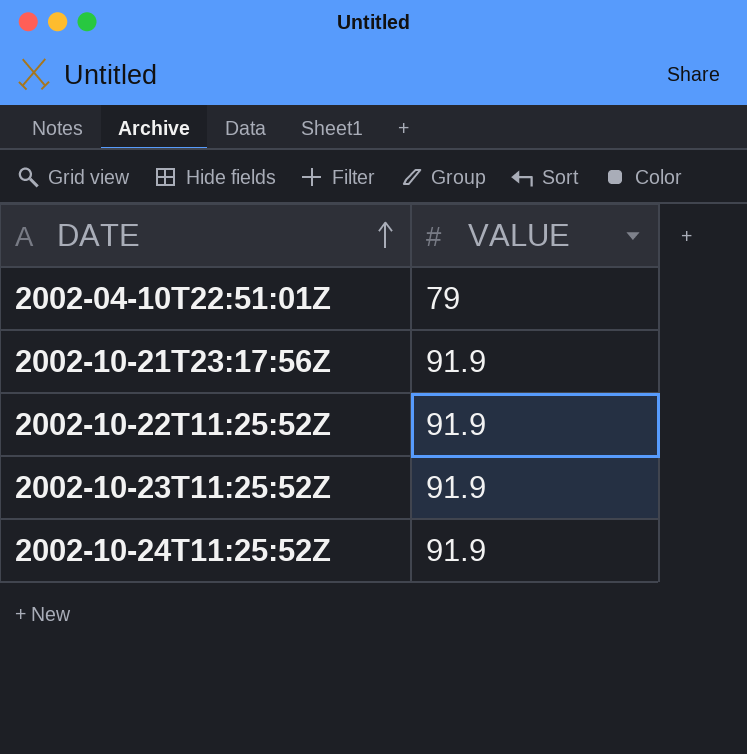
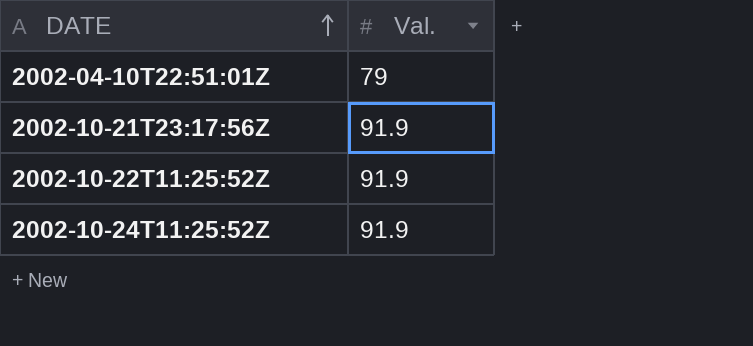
column name: VALUE -> Val.
row 2002-10-23T11:25:52Z: 91.9 -> none

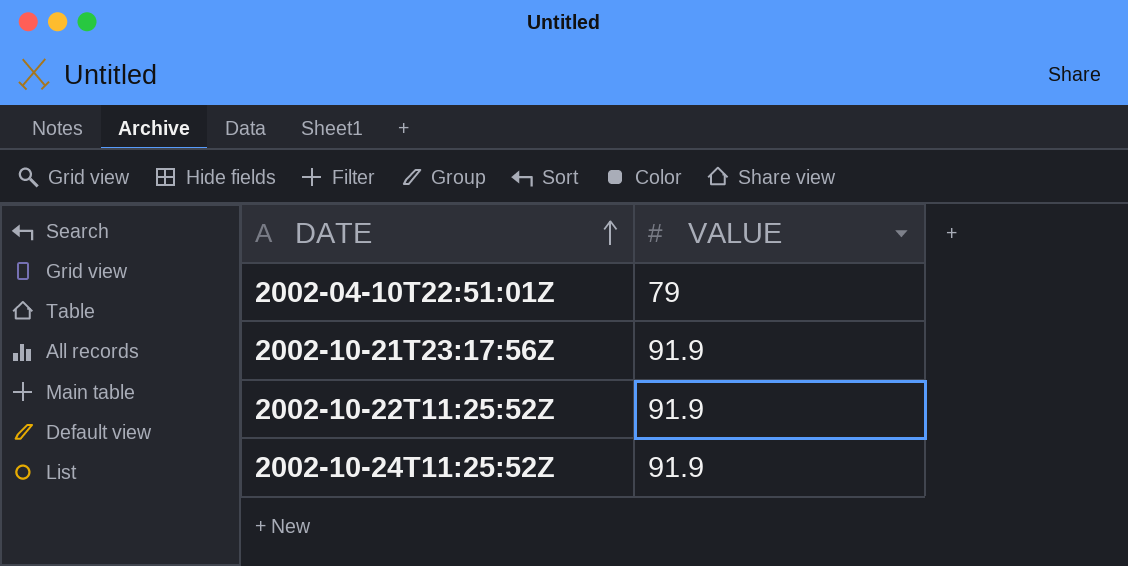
column name: Val. -> VALUE

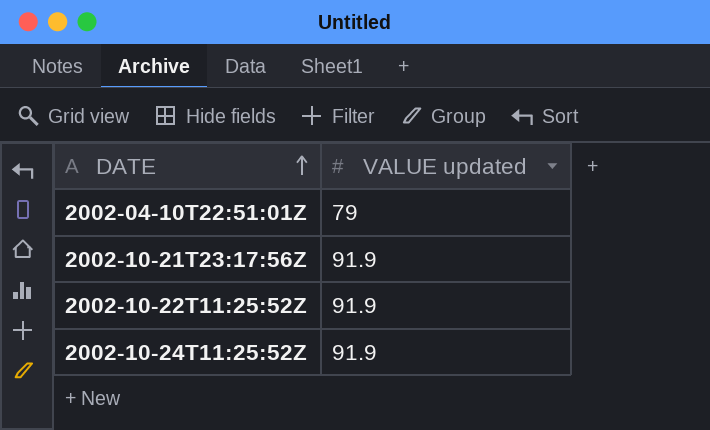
column name: VALUE -> VALUE updated

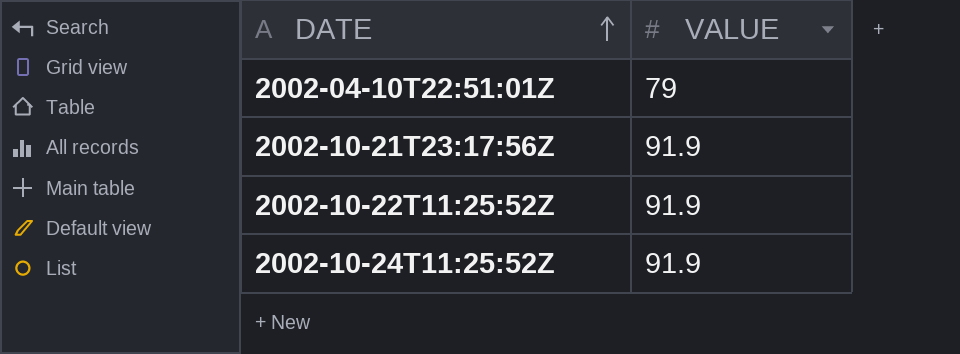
column name: VALUE updated -> VALUE

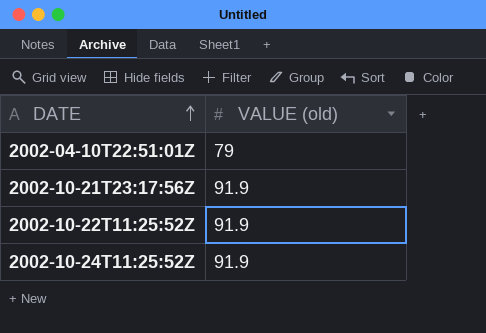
column name: VALUE -> VALUE (old)

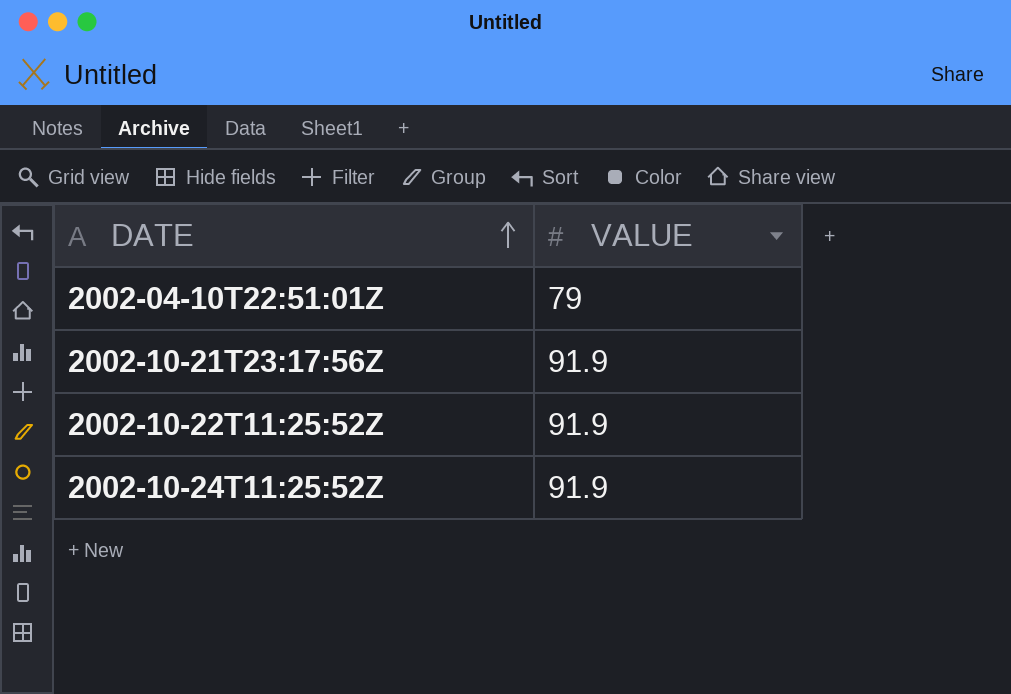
column name: VALUE (old) -> VALUE

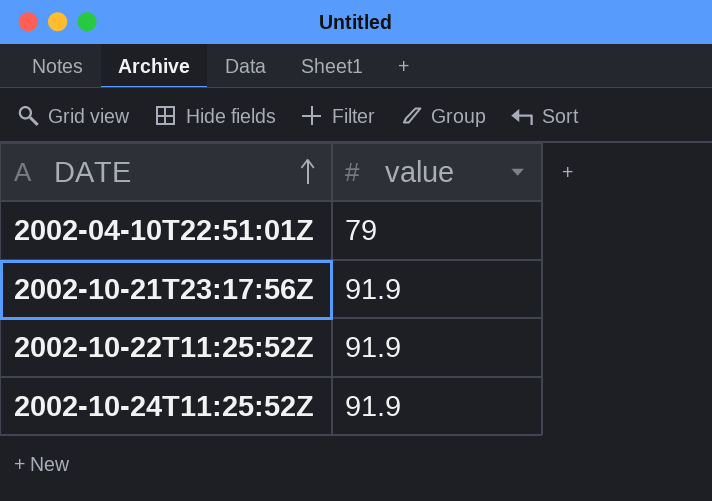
column name: VALUE -> value

